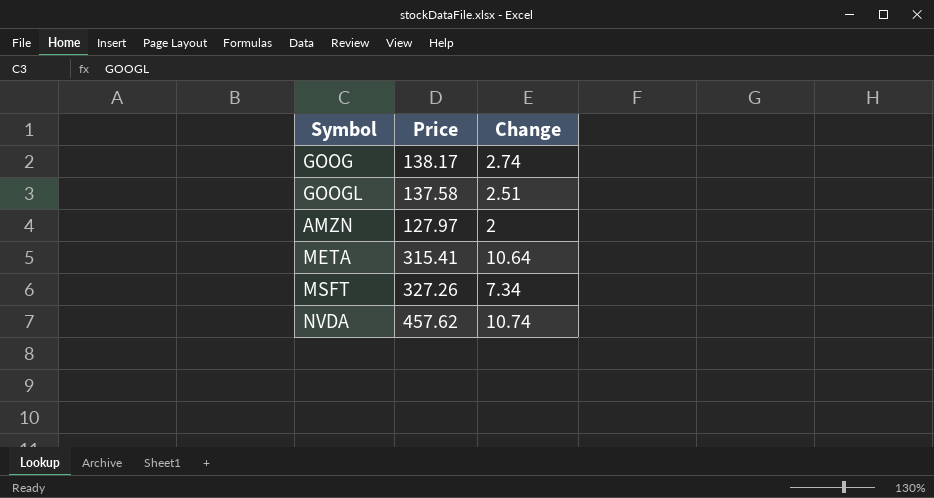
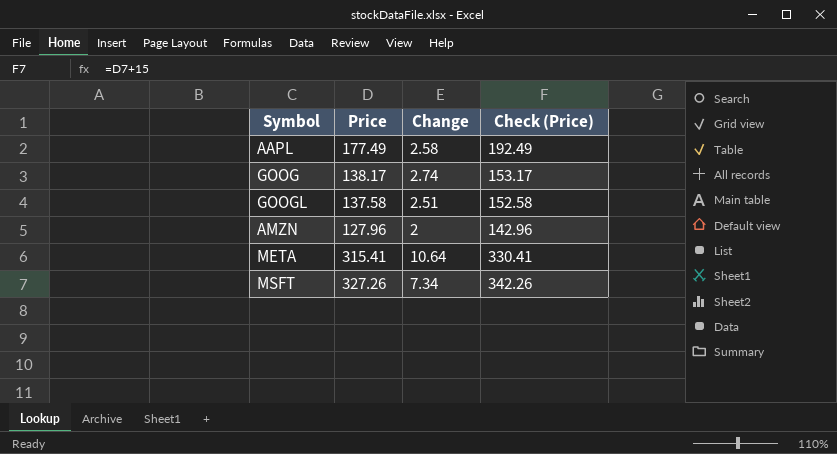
column Check (Price) | formula: none -> [Price] + 15
row NVDA: 457.62 | 10.74 -> none
row AAPL: none -> 177.49 | 2.58 | 192.49
AMZN | Price: 127.97 -> 127.96

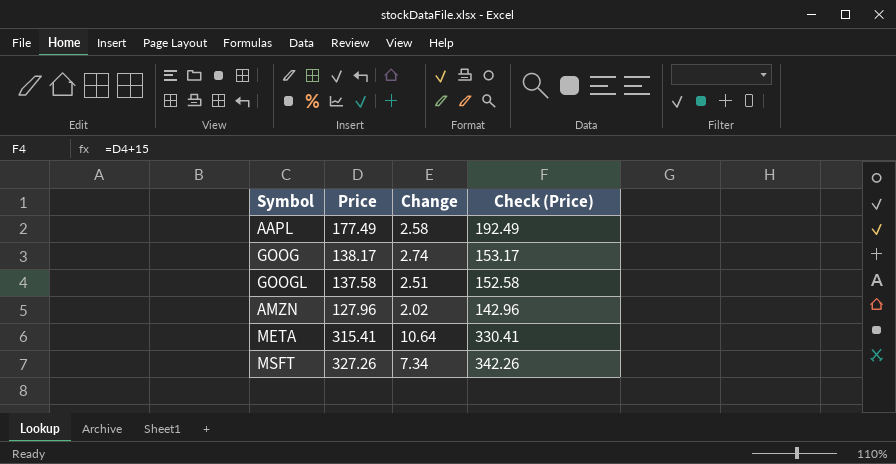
AMZN | Change: 2 -> 2.02

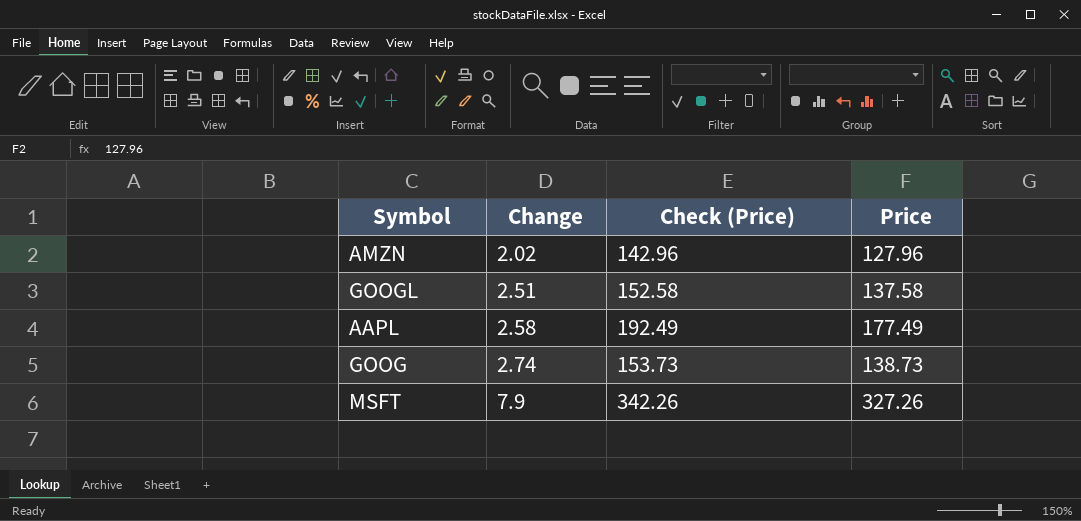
row order: none -> Change ascending
column Price | position: 2 -> 4
row META: 315.41 | 10.64 | 330.41 -> none
GOOG | Check (Price): 153.17 -> 153.73
GOOG | Price: 138.17 -> 138.73
MSFT | Change: 7.34 -> 7.9

